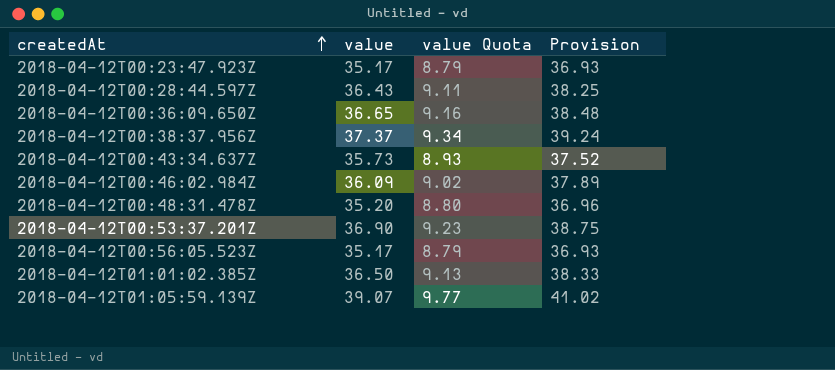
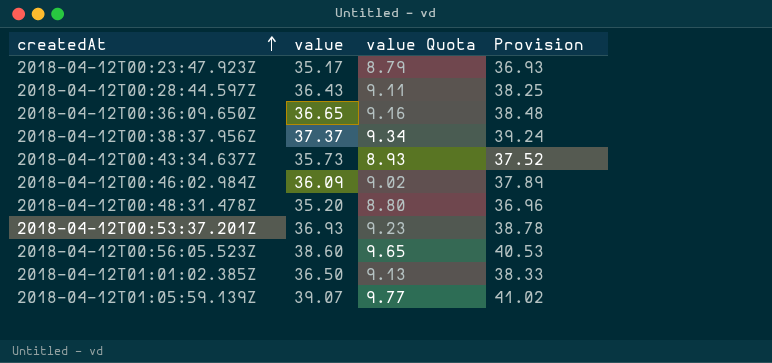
2018-04-12T00:53:37.201Z | value: 36.90 -> 36.93
2018-04-12T00:53:37.201Z | Provision: 38.75 -> 38.78
2018-04-12T00:56:05.523Z | value: 35.17 -> 38.60
2018-04-12T00:56:05.523Z | value Quota: 8.79 -> 9.65
2018-04-12T00:56:05.523Z | Provision: 36.93 -> 40.53

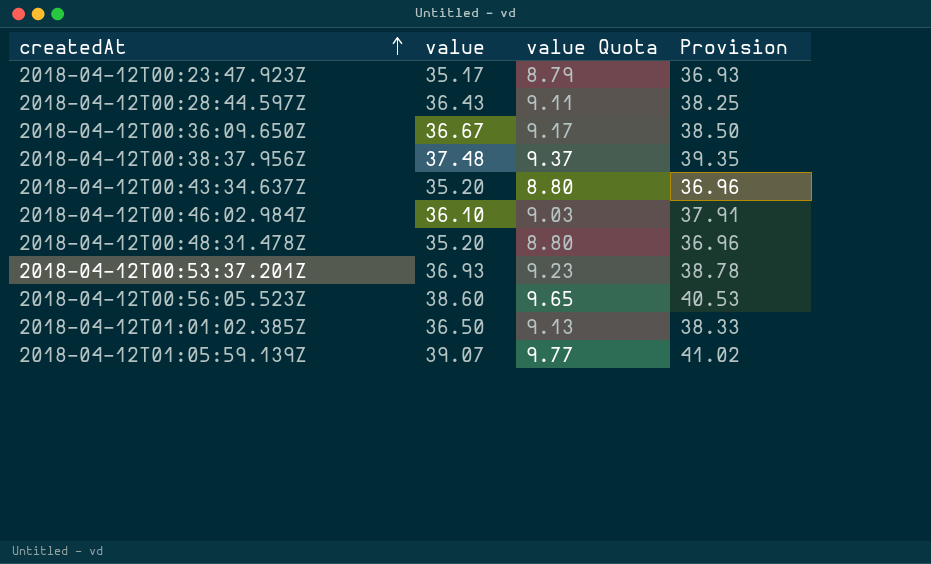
2018-04-12T00:36:09.650Z | value: 36.65 -> 36.67
2018-04-12T00:36:09.650Z | value Quota: 9.16 -> 9.17
2018-04-12T00:36:09.650Z | Provision: 38.48 -> 38.50
2018-04-12T00:38:37.956Z | value: 37.37 -> 37.48
2018-04-12T00:38:37.956Z | value Quota: 9.34 -> 9.37
2018-04-12T00:38:37.956Z | Provision: 39.24 -> 39.35
2018-04-12T00:43:34.637Z | value: 35.73 -> 35.20
2018-04-12T00:43:34.637Z | value Quota: 8.93 -> 8.80
2018-04-12T00:43:34.637Z | Provision: 37.52 -> 36.96
2018-04-12T00:46:02.984Z | value: 36.09 -> 36.10
2018-04-12T00:46:02.984Z | value Quota: 9.02 -> 9.03
2018-04-12T00:46:02.984Z | Provision: 37.89 -> 37.91

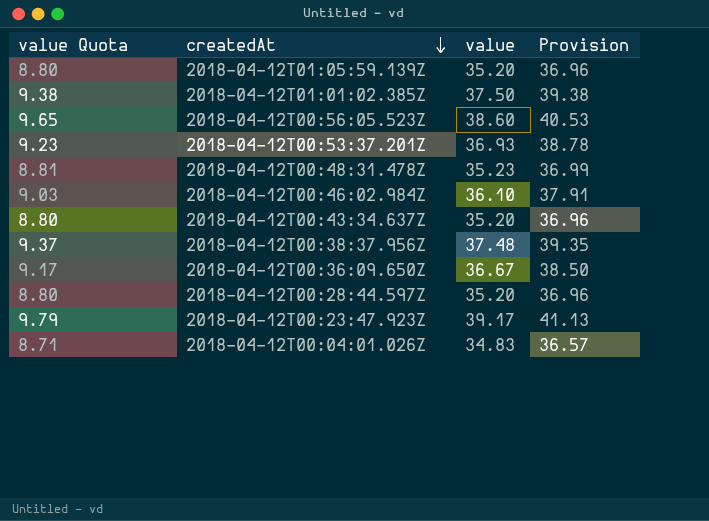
row order: createdAt ascending -> createdAt descending
column value Quota | position: 3 -> 1
2018-04-12T01:05:59.139Z | value Quota: 9.77 -> 8.80
2018-04-12T01:05:59.139Z | value: 39.07 -> 35.20
2018-04-12T01:05:59.139Z | Provision: 41.02 -> 36.96
2018-04-12T01:01:02.385Z | value Quota: 9.13 -> 9.38
2018-04-12T01:01:02.385Z | value: 36.50 -> 37.50
2018-04-12T01:01:02.385Z | Provision: 38.33 -> 39.38
2018-04-12T00:48:31.478Z | value Quota: 8.80 -> 8.81
2018-04-12T00:48:31.478Z | value: 35.20 -> 35.23
2018-04-12T00:48:31.478Z | Provision: 36.96 -> 36.99
2018-04-12T00:28:44.597Z | value Quota: 9.11 -> 8.80
2018-04-12T00:28:44.597Z | value: 36.43 -> 35.20
2018-04-12T00:28:44.597Z | Provision: 38.25 -> 36.96
2018-04-12T00:23:47.923Z | value Quota: 8.79 -> 9.79
2018-04-12T00:23:47.923Z | value: 35.17 -> 39.17
2018-04-12T00:23:47.923Z | Provision: 36.93 -> 41.13
row 2018-04-12T00:04:01.026Z: none -> 8.71 | 34.83 | 36.57

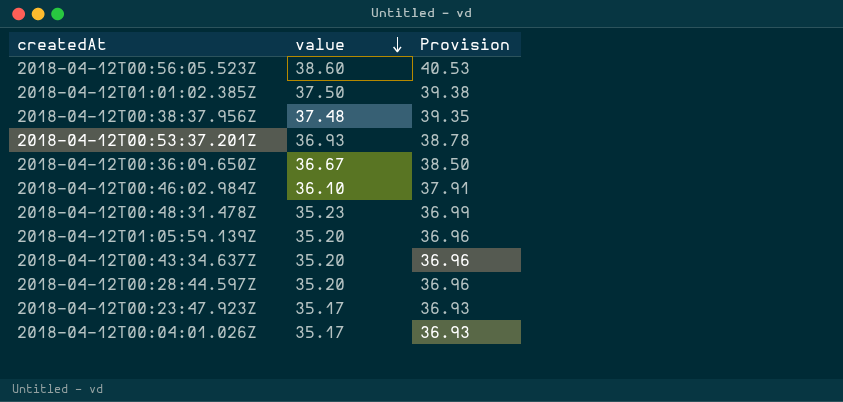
row order: createdAt descending -> value descending
column value Quota | formula: [value] * 0.25 -> none
2018-04-12T00:23:47.923Z | value: 39.17 -> 35.17
2018-04-12T00:23:47.923Z | Provision: 41.13 -> 36.93
2018-04-12T00:04:01.026Z | value: 34.83 -> 35.17
2018-04-12T00:04:01.026Z | Provision: 36.57 -> 36.93

